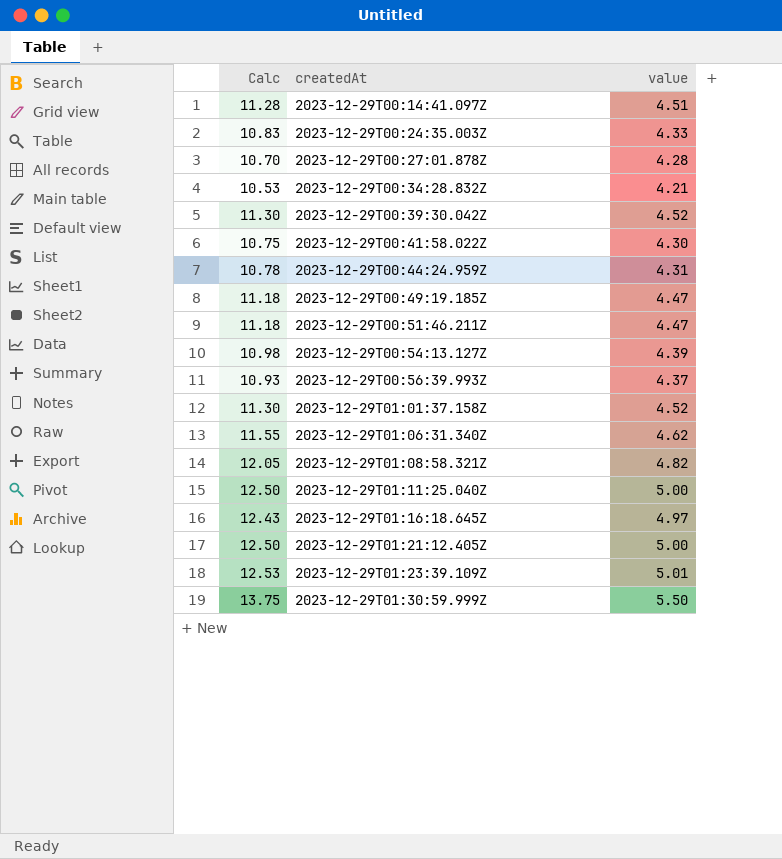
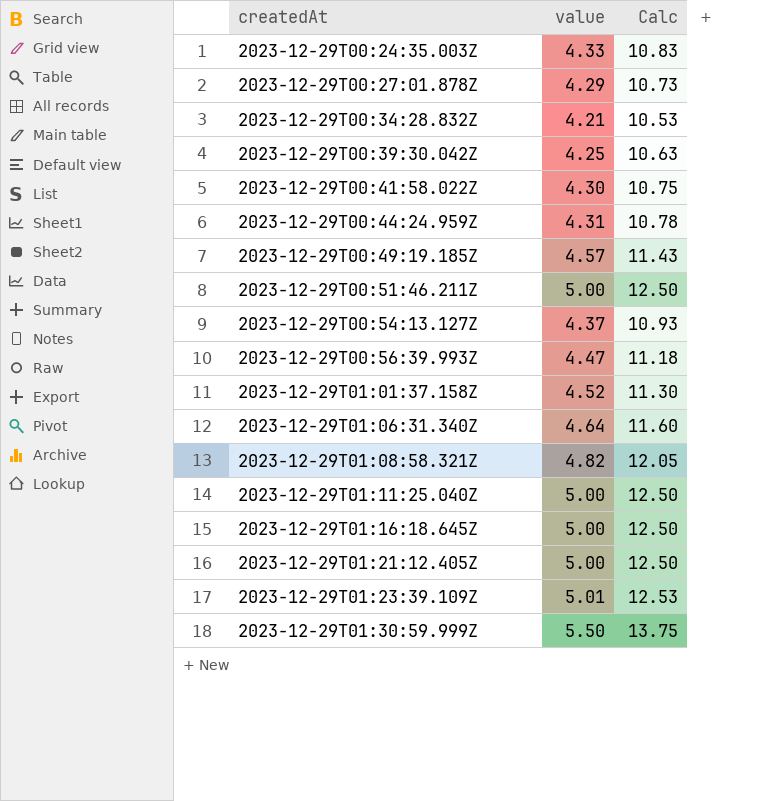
column Calc | position: 1 -> 3
row 2023-12-29T00:14:41.097Z: 11.28 | 4.51 -> none
2023-12-29T00:27:01.878Z | value: 4.28 -> 4.29
2023-12-29T00:27:01.878Z | Calc: 10.70 -> 10.73
2023-12-29T00:39:30.042Z | value: 4.52 -> 4.25
2023-12-29T00:39:30.042Z | Calc: 11.30 -> 10.63
2023-12-29T00:49:19.185Z | value: 4.47 -> 4.57
2023-12-29T00:49:19.185Z | Calc: 11.18 -> 11.43
2023-12-29T00:51:46.211Z | value: 4.47 -> 5.00
2023-12-29T00:51:46.211Z | Calc: 11.18 -> 12.50
2023-12-29T00:54:13.127Z | value: 4.39 -> 4.37
2023-12-29T00:54:13.127Z | Calc: 10.98 -> 10.93
2023-12-29T00:56:39.993Z | value: 4.37 -> 4.47
2023-12-29T00:56:39.993Z | Calc: 10.93 -> 11.18
2023-12-29T01:06:31.340Z | value: 4.62 -> 4.64
2023-12-29T01:06:31.340Z | Calc: 11.55 -> 11.60
2023-12-29T01:16:18.645Z | value: 4.97 -> 5.00
2023-12-29T01:16:18.645Z | Calc: 12.43 -> 12.50

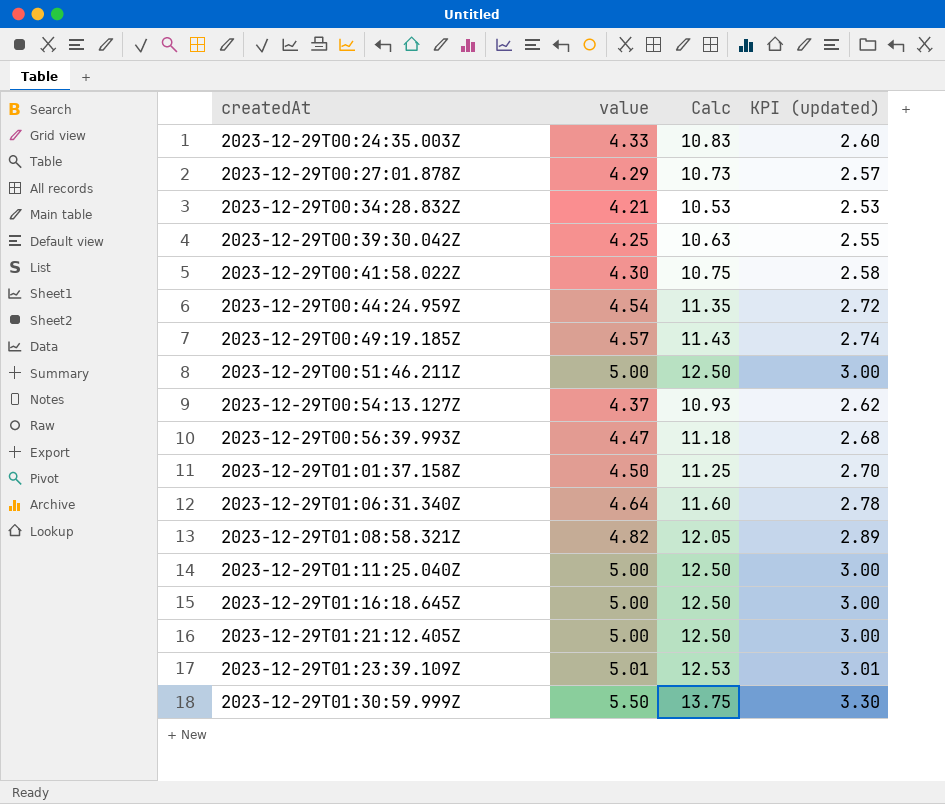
column KPI (updated) | formula: none -> [value] * 0.6
2023-12-29T00:44:24.959Z | value: 4.31 -> 4.54
2023-12-29T00:44:24.959Z | Calc: 10.78 -> 11.35
2023-12-29T01:01:37.158Z | value: 4.52 -> 4.50
2023-12-29T01:01:37.158Z | Calc: 11.30 -> 11.25

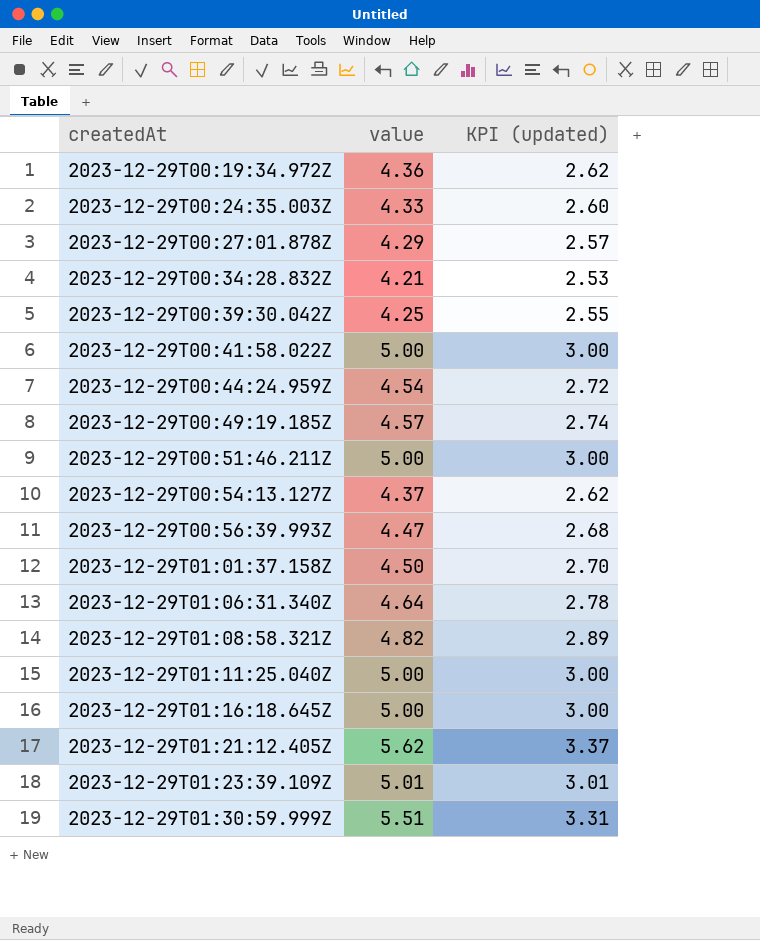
column Calc | formula: [value] * 2.5 -> none
row 2023-12-29T00:19:34.972Z: none -> 4.36 | 2.62
2023-12-29T00:41:58.022Z | value: 4.30 -> 5.00
2023-12-29T00:41:58.022Z | KPI (updated): 2.58 -> 3.00
2023-12-29T01:21:12.405Z | value: 5.00 -> 5.62
2023-12-29T01:21:12.405Z | KPI (updated): 3.00 -> 3.37
2023-12-29T01:30:59.999Z | value: 5.50 -> 5.51
2023-12-29T01:30:59.999Z | KPI (updated): 3.30 -> 3.31

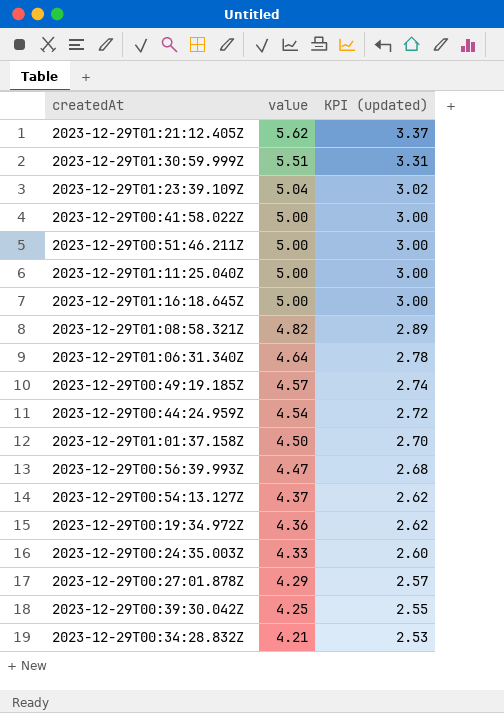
row order: createdAt ascending -> value descending
2023-12-29T01:23:39.109Z | value: 5.01 -> 5.04
2023-12-29T01:23:39.109Z | KPI (updated): 3.01 -> 3.02

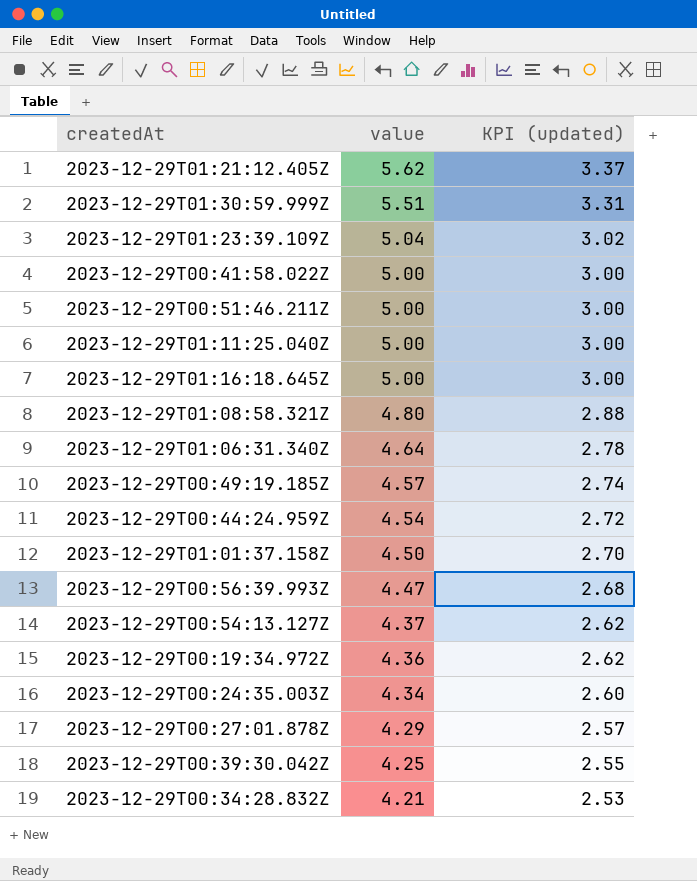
2023-12-29T01:08:58.321Z | value: 4.82 -> 4.80
2023-12-29T01:08:58.321Z | KPI (updated): 2.89 -> 2.88
2023-12-29T00:24:35.003Z | value: 4.33 -> 4.34

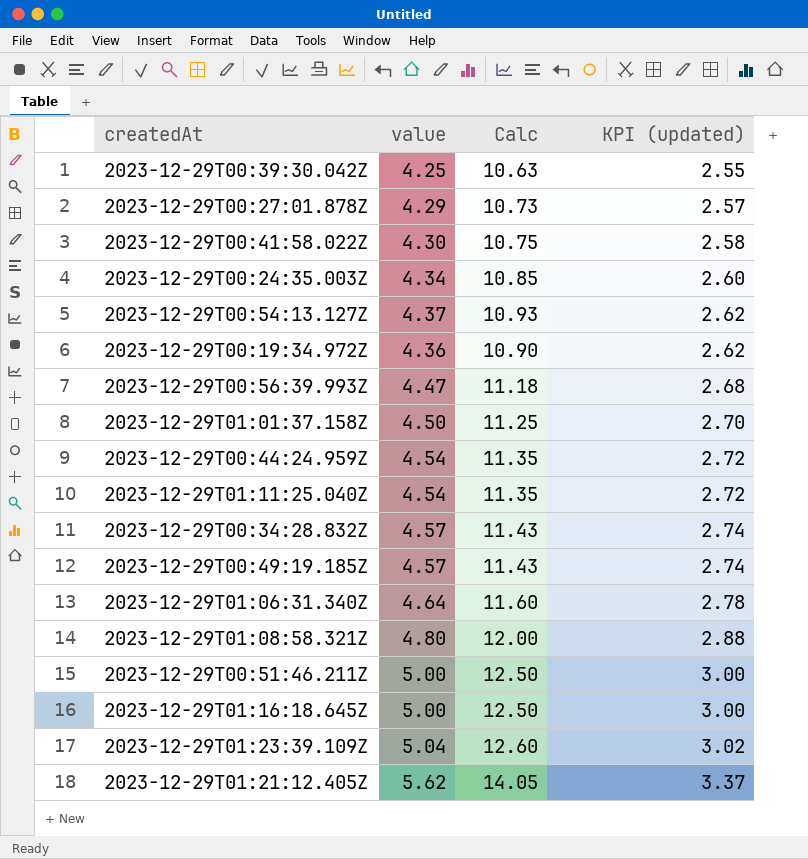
row order: value descending -> KPI (updated) ascending
column Calc | formula: none -> [value] * 2.5
row 2023-12-29T01:30:59.999Z: 5.51 | 3.31 -> none
2023-12-29T00:41:58.022Z | value: 5.00 -> 4.30
2023-12-29T00:41:58.022Z | KPI (updated): 3.00 -> 2.58
2023-12-29T01:11:25.040Z | value: 5.00 -> 4.54
2023-12-29T01:11:25.040Z | KPI (updated): 3.00 -> 2.72
2023-12-29T00:34:28.832Z | value: 4.21 -> 4.57
2023-12-29T00:34:28.832Z | KPI (updated): 2.53 -> 2.74

